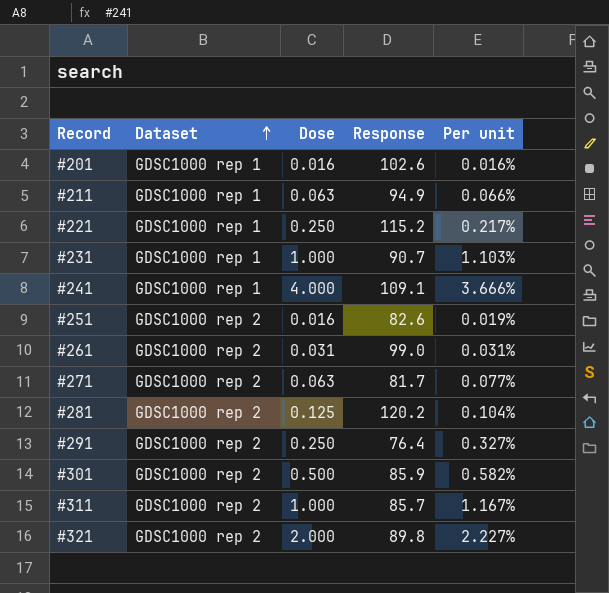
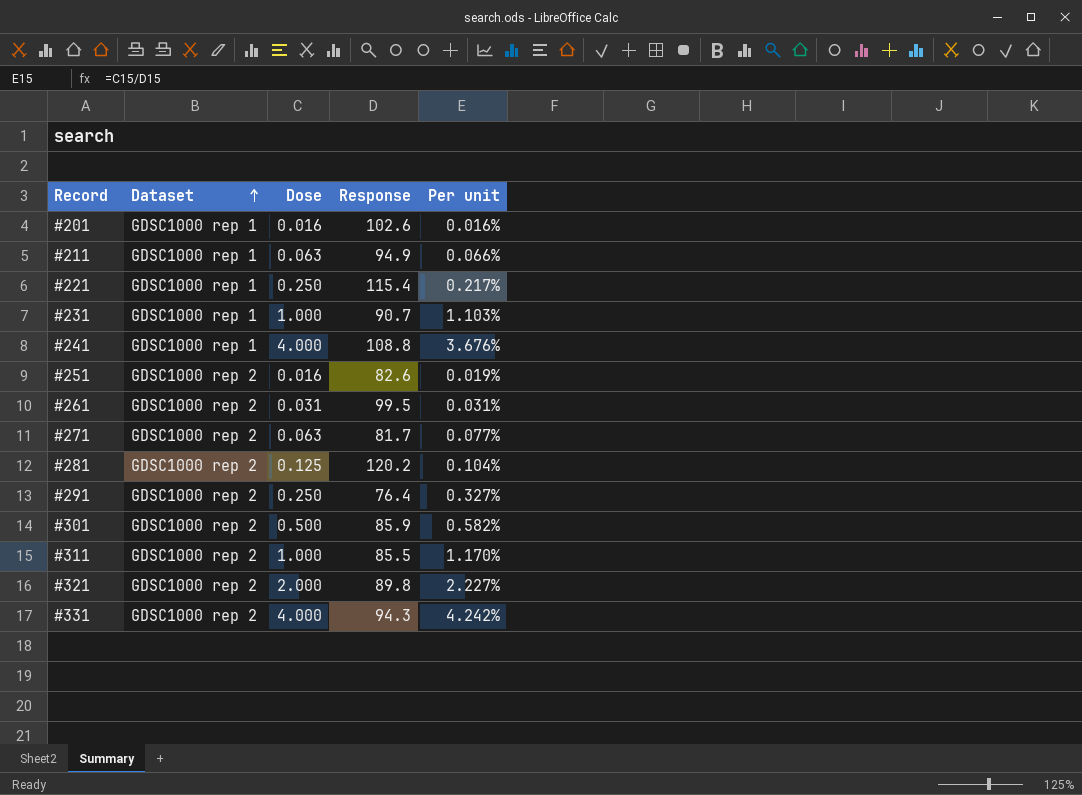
#221 | Response: 115.2 -> 115.4
#241 | Response: 109.1 -> 108.8
#241 | Per unit: 3.666% -> 3.676%
#261 | Response: 99.0 -> 99.5
#311 | Response: 85.7 -> 85.5
#311 | Per unit: 1.167% -> 1.170%
row #331: none -> GDSC1000 rep 2 | 4.000 | 94.3 | 4.242%

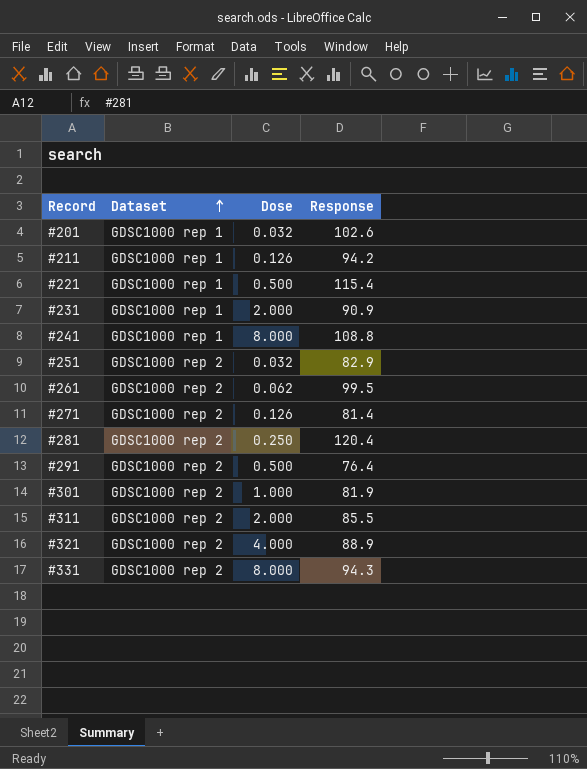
column Per unit | formula: [Dose] / [Response] -> none
#201 | Dose: 0.016 -> 0.032
#211 | Dose: 0.063 -> 0.126
#211 | Response: 94.9 -> 94.2
#221 | Dose: 0.250 -> 0.500
#231 | Dose: 1.000 -> 2.000
#231 | Response: 90.7 -> 90.9
#241 | Dose: 4.000 -> 8.000
#251 | Dose: 0.016 -> 0.032
#251 | Response: 82.6 -> 82.9
#261 | Dose: 0.031 -> 0.062
#271 | Dose: 0.063 -> 0.126
#271 | Response: 81.7 -> 81.4
#281 | Dose: 0.125 -> 0.250
#281 | Response: 120.2 -> 120.4
#291 | Dose: 0.250 -> 0.500
#301 | Dose: 0.500 -> 1.000
#301 | Response: 85.9 -> 81.9
#311 | Dose: 1.000 -> 2.000
#321 | Dose: 2.000 -> 4.000
#321 | Response: 89.8 -> 88.9
#331 | Dose: 4.000 -> 8.000

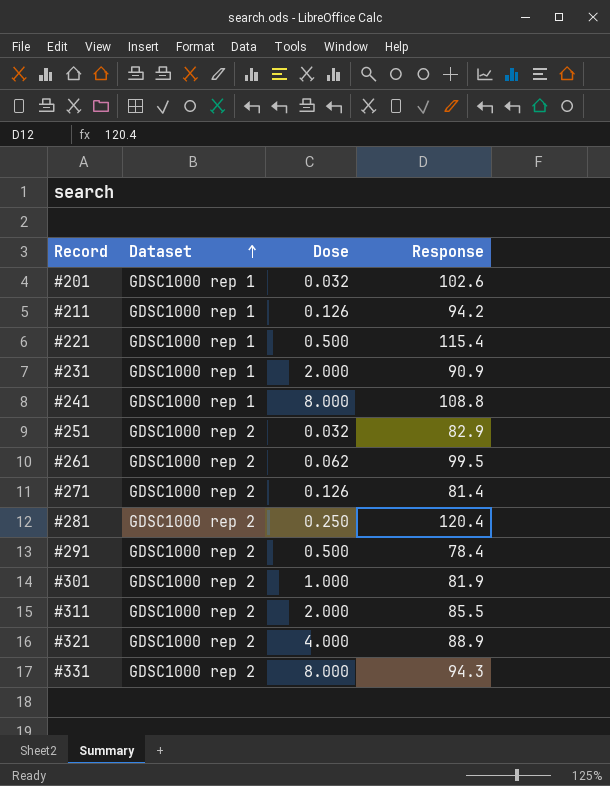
#291 | Response: 76.4 -> 78.4

